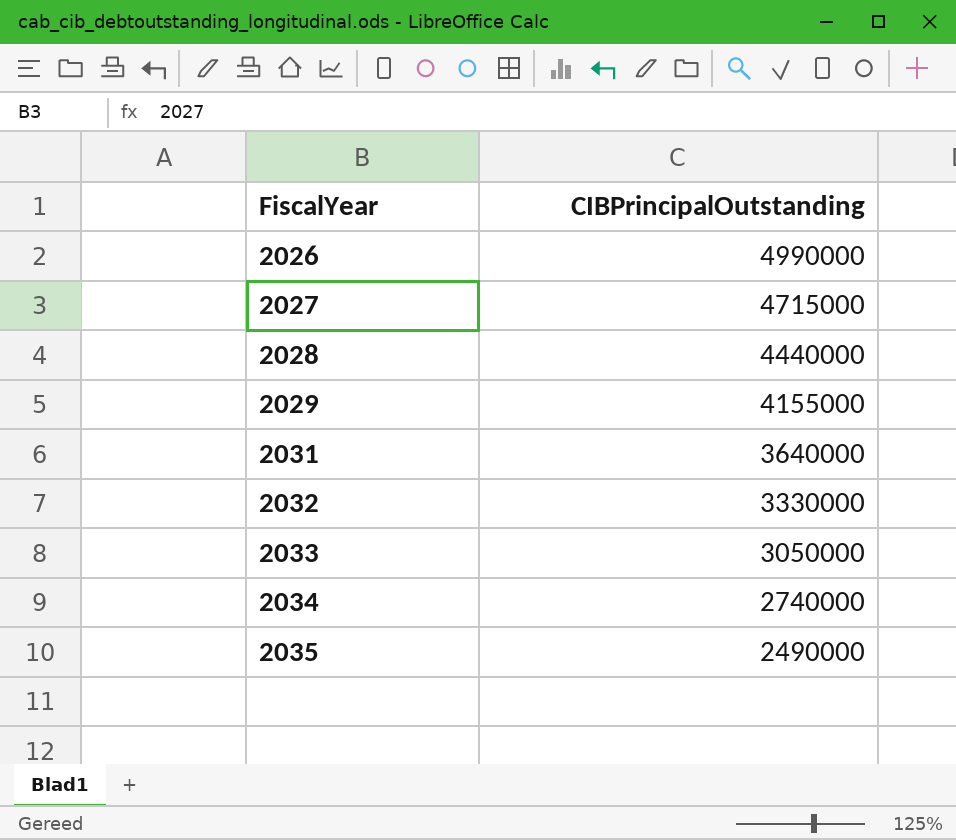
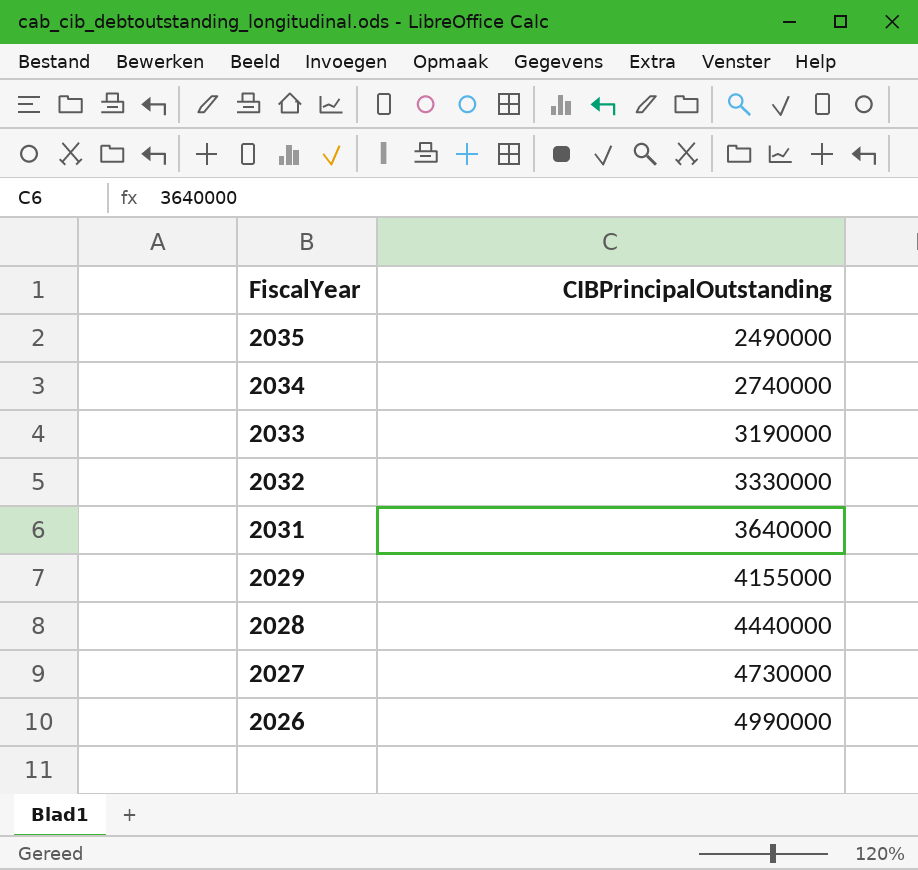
row order: FiscalYear ascending -> FiscalYear descending
2033 | CIBPrincipalOutstanding: 3050000 -> 3190000
2027 | CIBPrincipalOutstanding: 4715000 -> 4730000

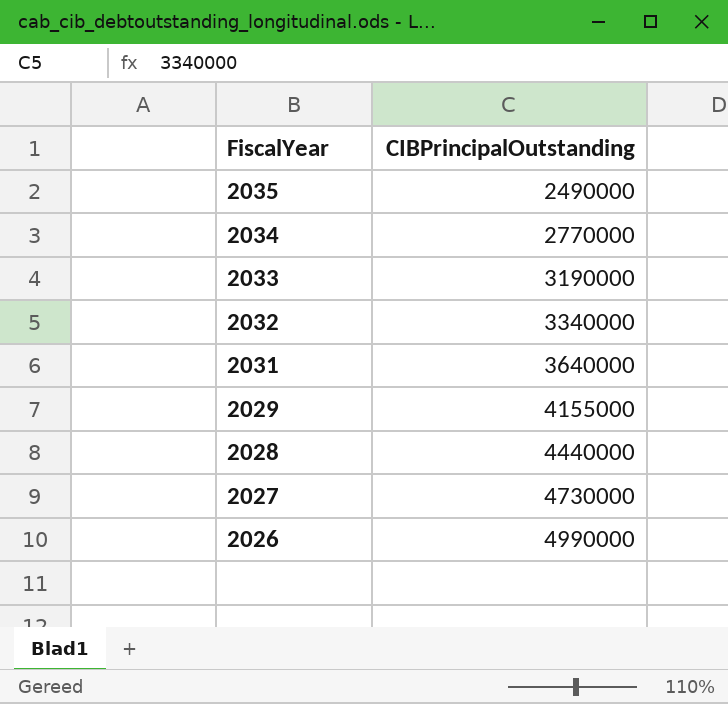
2034 | CIBPrincipalOutstanding: 2740000 -> 2770000
2032 | CIBPrincipalOutstanding: 3330000 -> 3340000

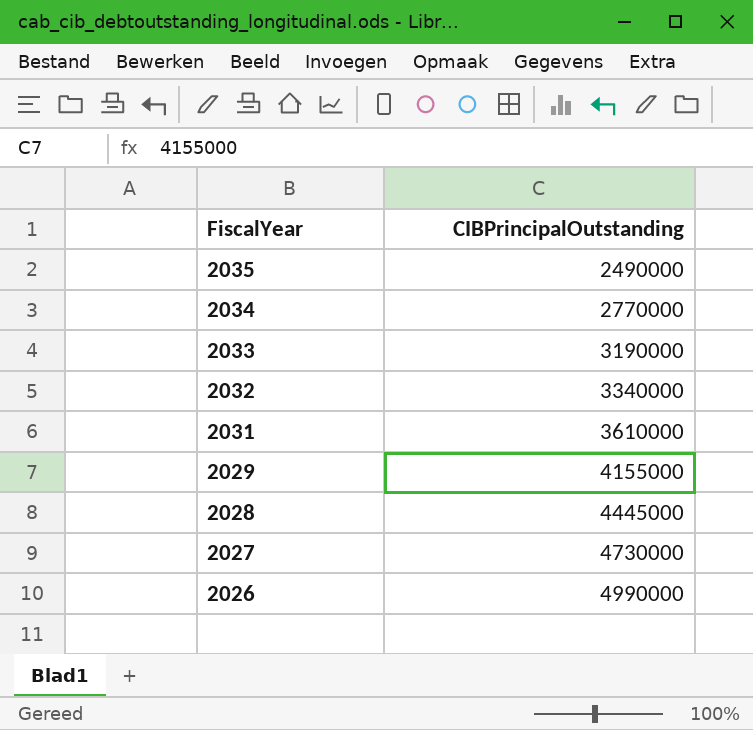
2031 | CIBPrincipalOutstanding: 3640000 -> 3610000
2028 | CIBPrincipalOutstanding: 4440000 -> 4445000

